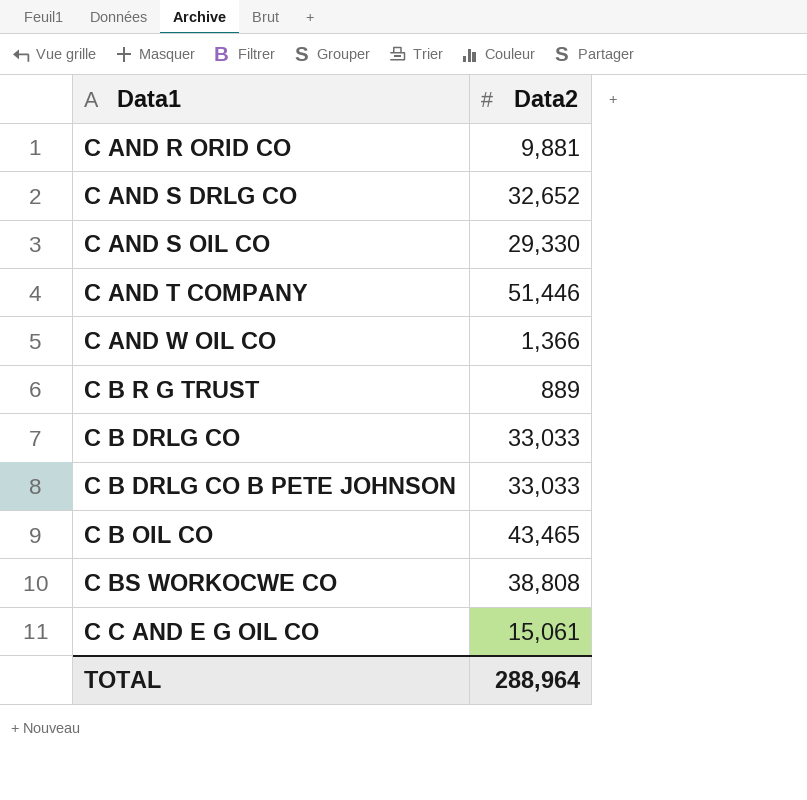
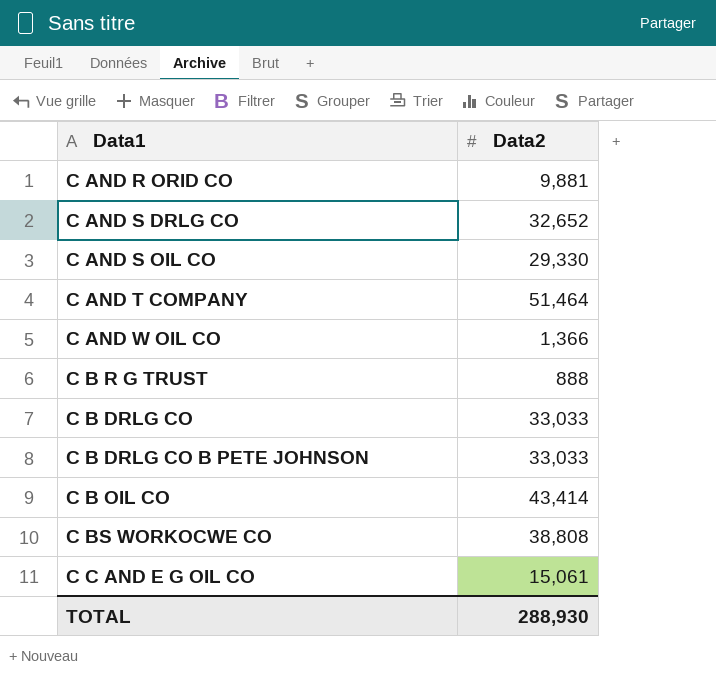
C AND T COMPANY | Data2: 51,446 -> 51,464
C B R G TRUST | Data2: 889 -> 888
C B OIL CO | Data2: 43,465 -> 43,414
TOTAL | Data2: 288,964 -> 288,930

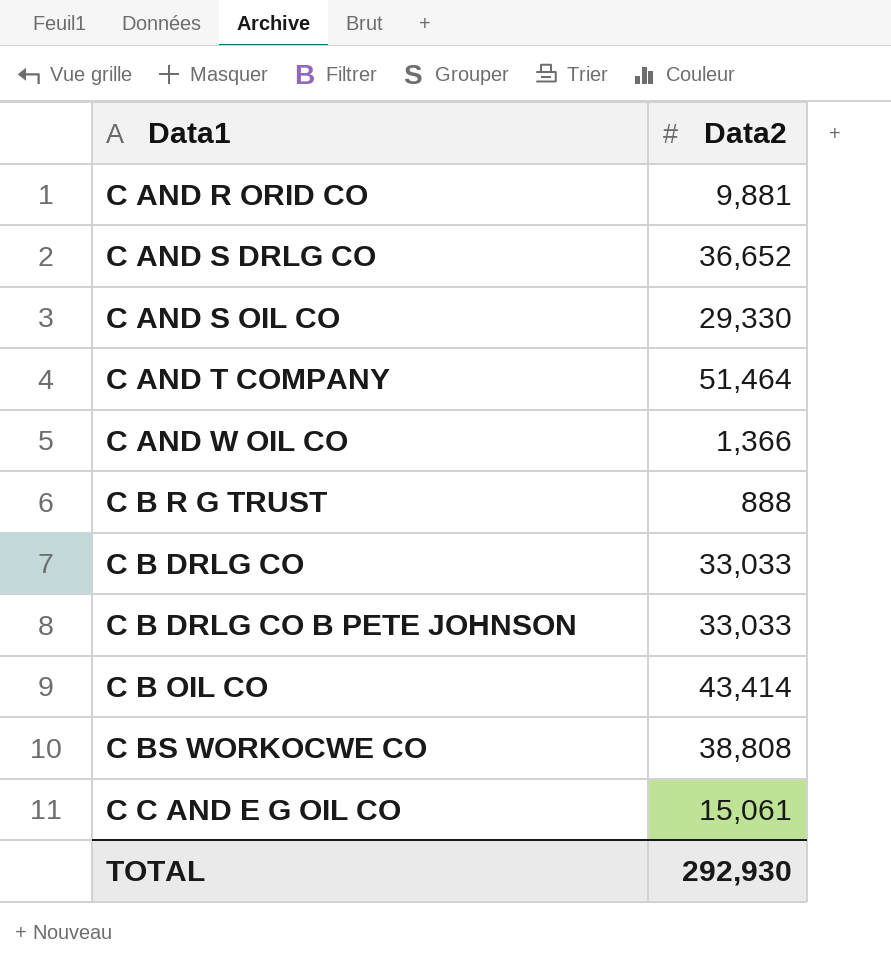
C AND S DRLG CO | Data2: 32,652 -> 36,652
TOTAL | Data2: 288,930 -> 292,930

